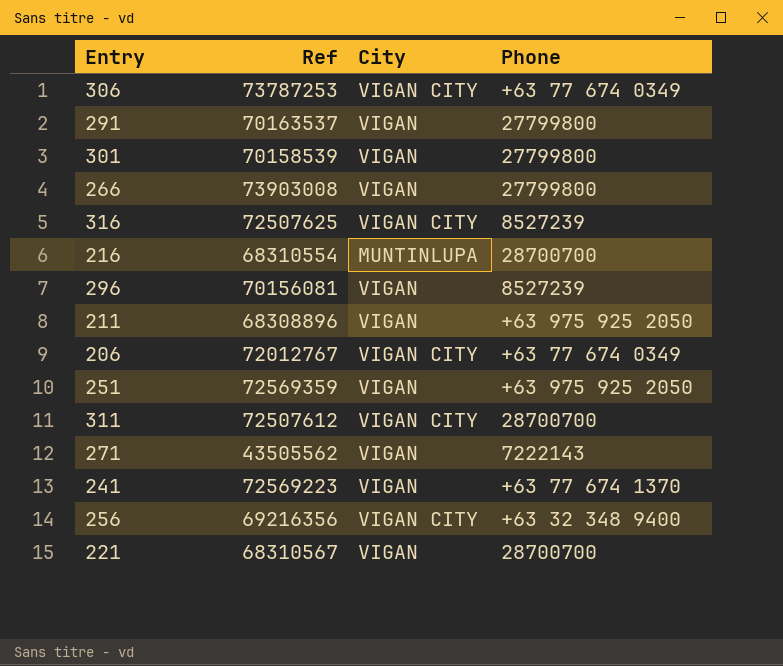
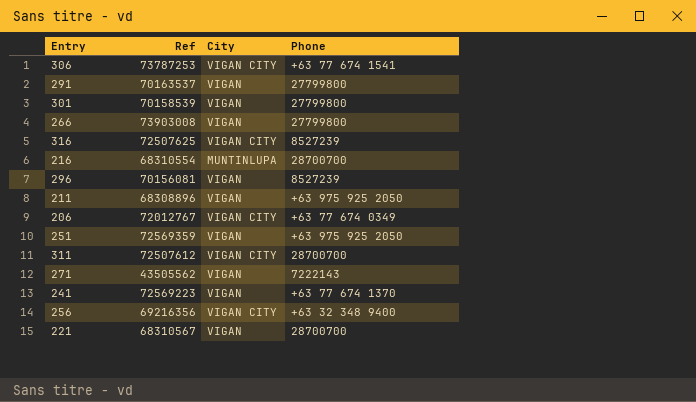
306 | Phone: +63 77 674 0349 -> +63 77 674 1541

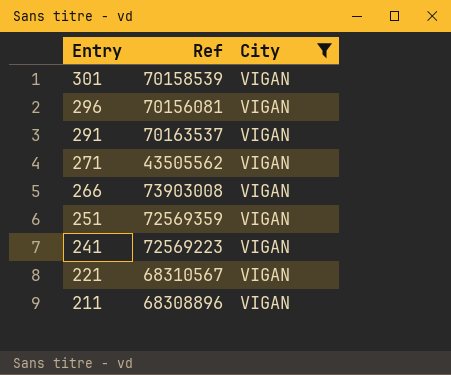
filter: none -> City = VIGAN
row order: none -> Entry descending
column Phone | position: 4 -> none

